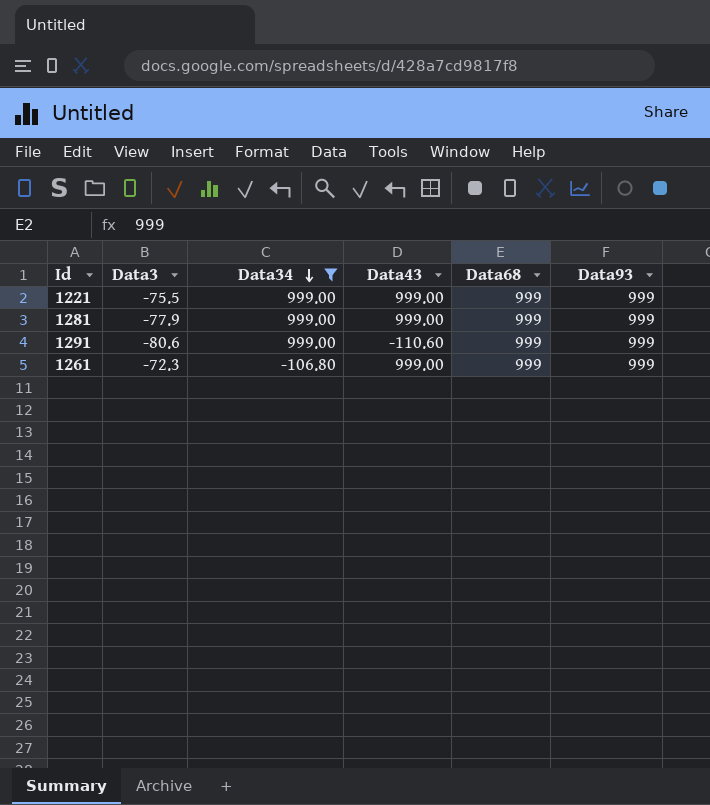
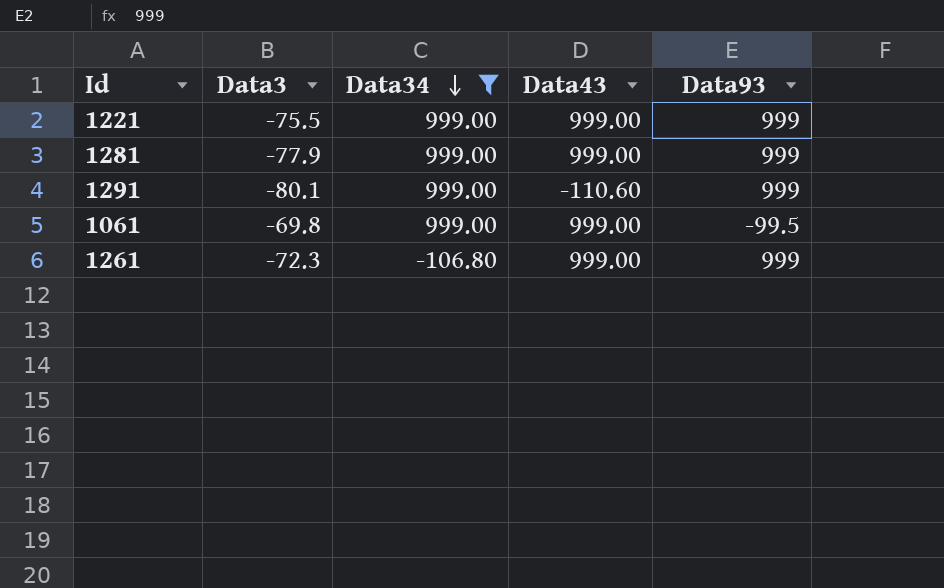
column Data68 | position: 5 -> none
1291 | Data3: -80.6 -> -80.1
row 1061: none -> -69.8 | 999.00 | 999.00 | -99.5

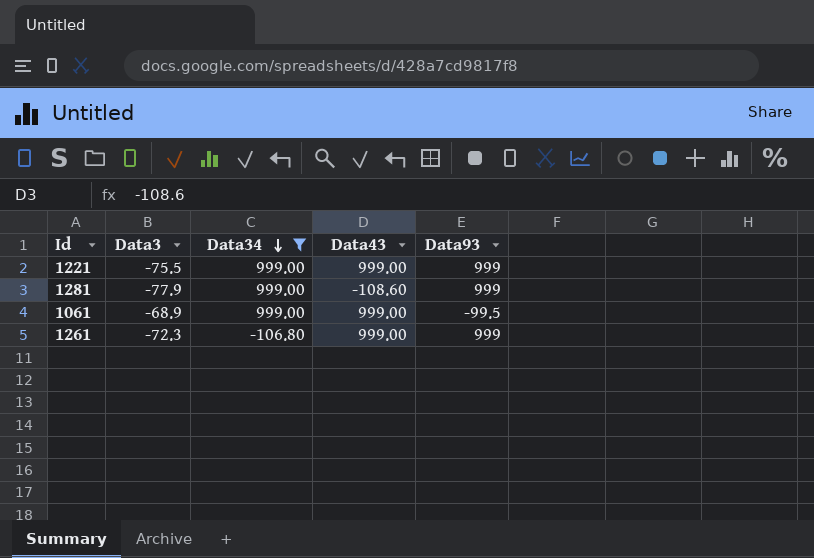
row 1291: -80.1 | 999.00 | -110.60 | 999 -> none
1281 | Data43: 999.00 -> -108.60
1061 | Data3: -69.8 -> -68.9

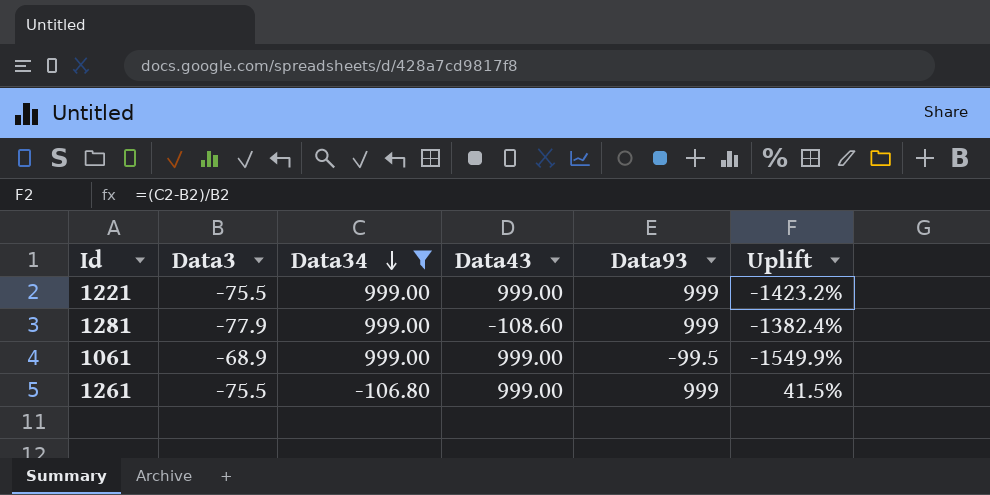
column Uplift | formula: none -> ([Data34] - [Data3]) / [Data3]
1261 | Data3: -72.3 -> -75.5

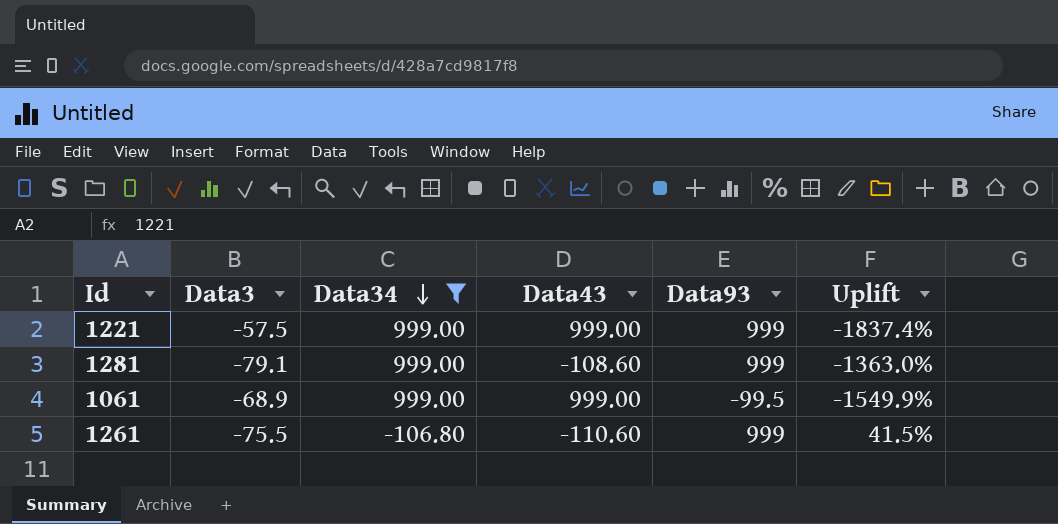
1221 | Data3: -75.5 -> -57.5
1221 | Uplift: -1423.2% -> -1837.4%
1281 | Data3: -77.9 -> -79.1
1281 | Uplift: -1382.4% -> -1363.0%
1261 | Data43: 999.00 -> -110.60

